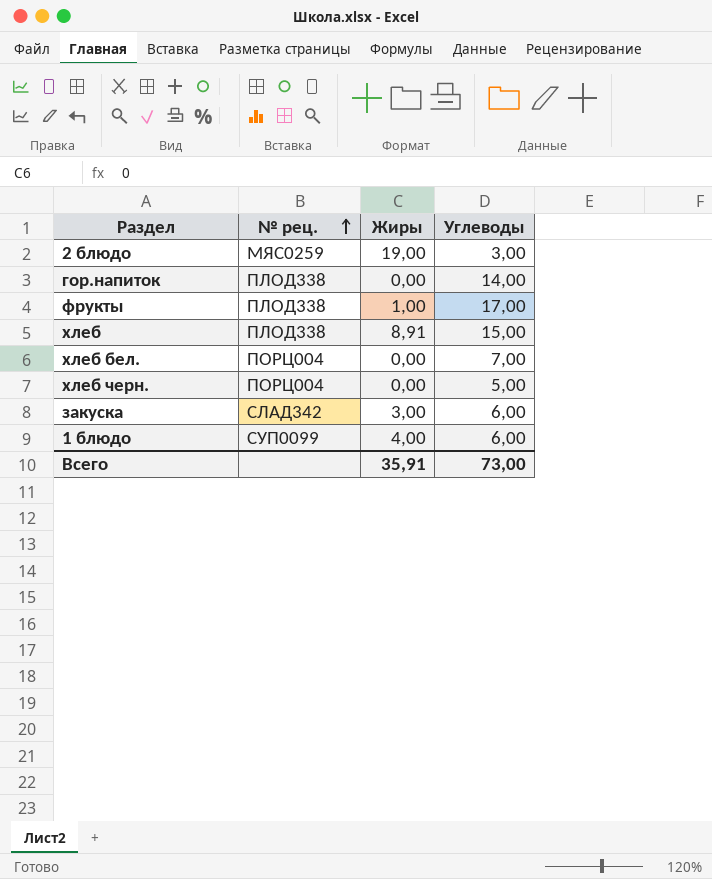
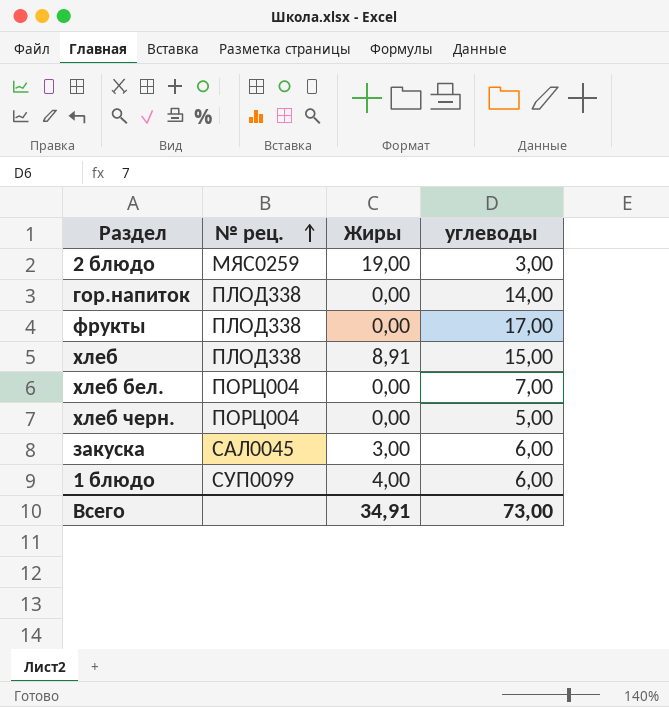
column name: Углеводы -> углеводы
фрукты | Жиры: 1,00 -> 0,00
закуска | № рец.: СЛАД342 -> САЛ0045
Всего | Жиры: 35,91 -> 34,91

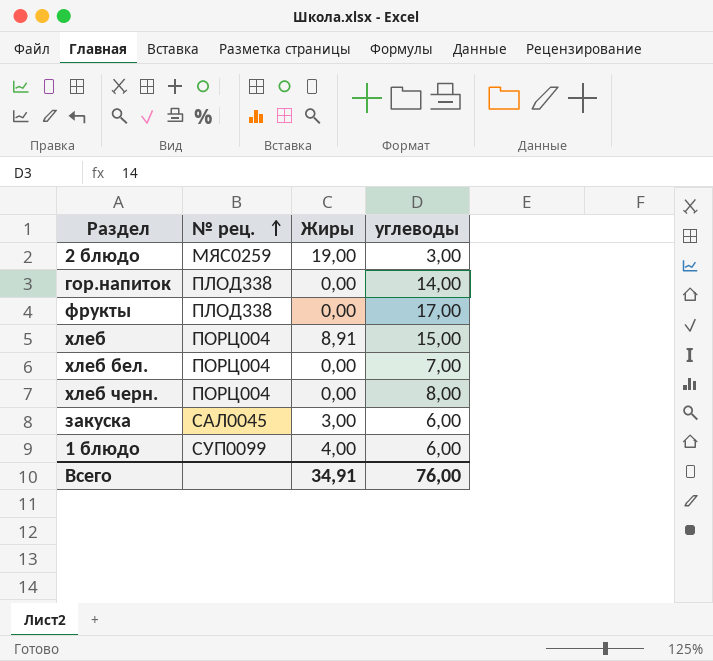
хлеб | № рец.: ПЛОД338 -> ПОРЦ004
хлеб черн. | углеводы: 5,00 -> 8,00
Всего | углеводы: 73,00 -> 76,00

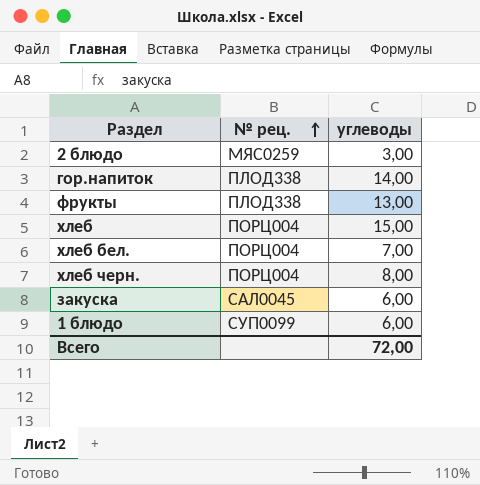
column Жиры | position: 3 -> none
фрукты | углеводы: 17,00 -> 13,00
Всего | углеводы: 76,00 -> 72,00

